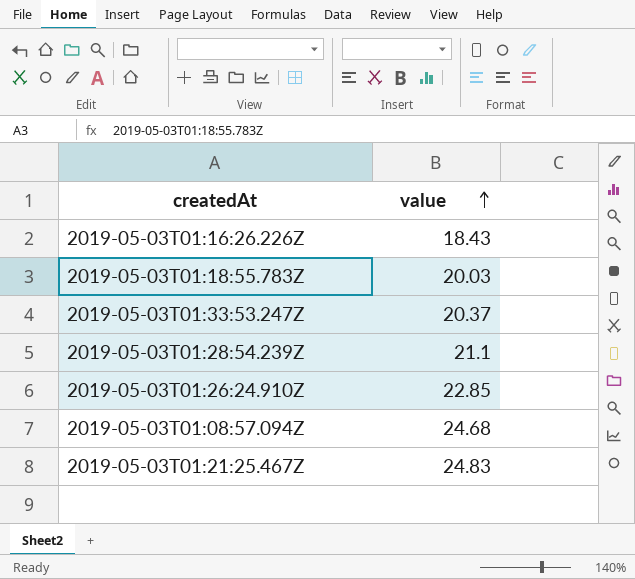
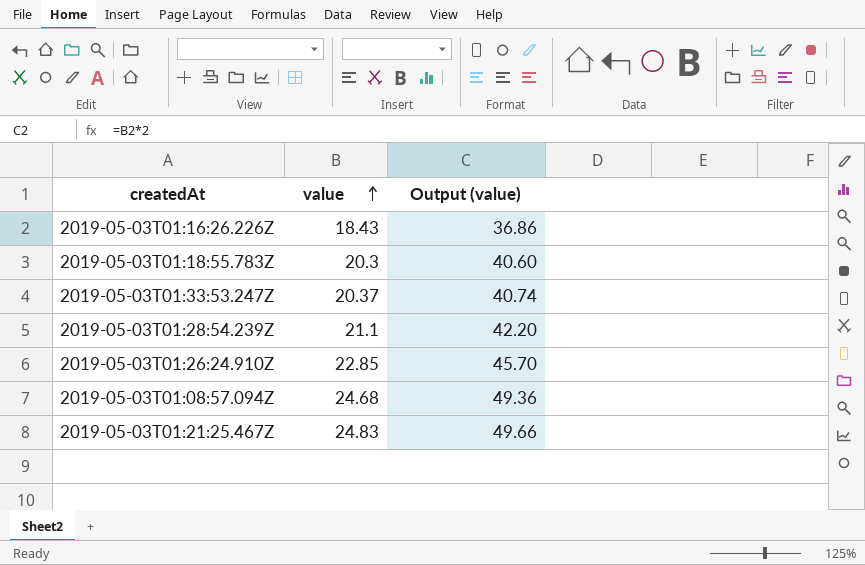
column Output (value) | formula: none -> [value] * 2
2019-05-03T01:18:55.783Z | value: 20.03 -> 20.3

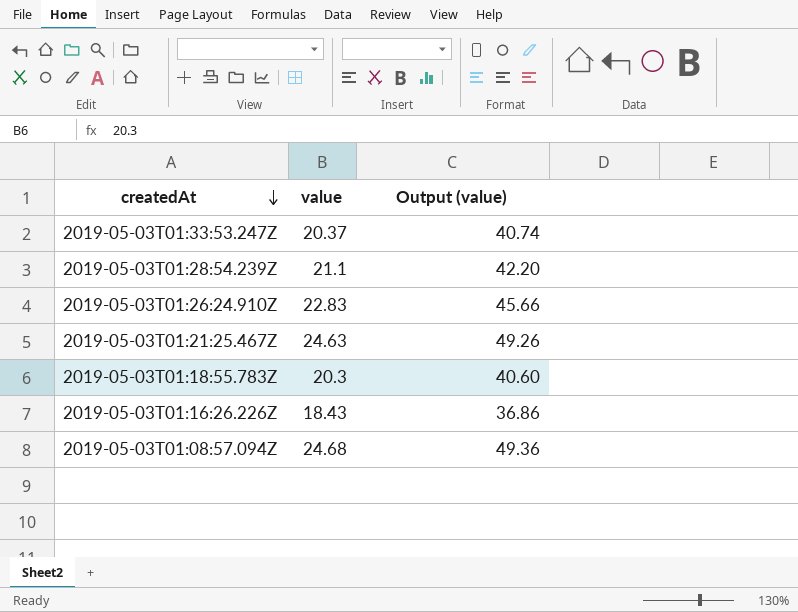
row order: value ascending -> createdAt descending
2019-05-03T01:26:24.910Z | value: 22.85 -> 22.83
2019-05-03T01:26:24.910Z | Output (value): 45.70 -> 45.66
2019-05-03T01:21:25.467Z | value: 24.83 -> 24.63
2019-05-03T01:21:25.467Z | Output (value): 49.66 -> 49.26

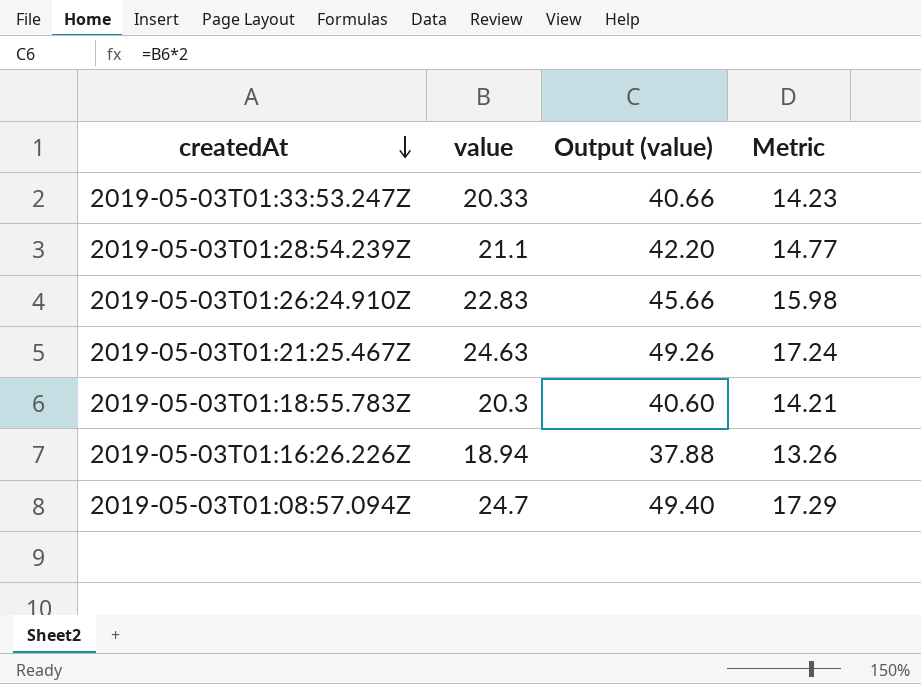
column Metric | formula: none -> [value] * 0.7
2019-05-03T01:33:53.247Z | value: 20.37 -> 20.33
2019-05-03T01:33:53.247Z | Output (value): 40.74 -> 40.66
2019-05-03T01:16:26.226Z | value: 18.43 -> 18.94
2019-05-03T01:16:26.226Z | Output (value): 36.86 -> 37.88
2019-05-03T01:08:57.094Z | value: 24.68 -> 24.7
2019-05-03T01:08:57.094Z | Output (value): 49.36 -> 49.40

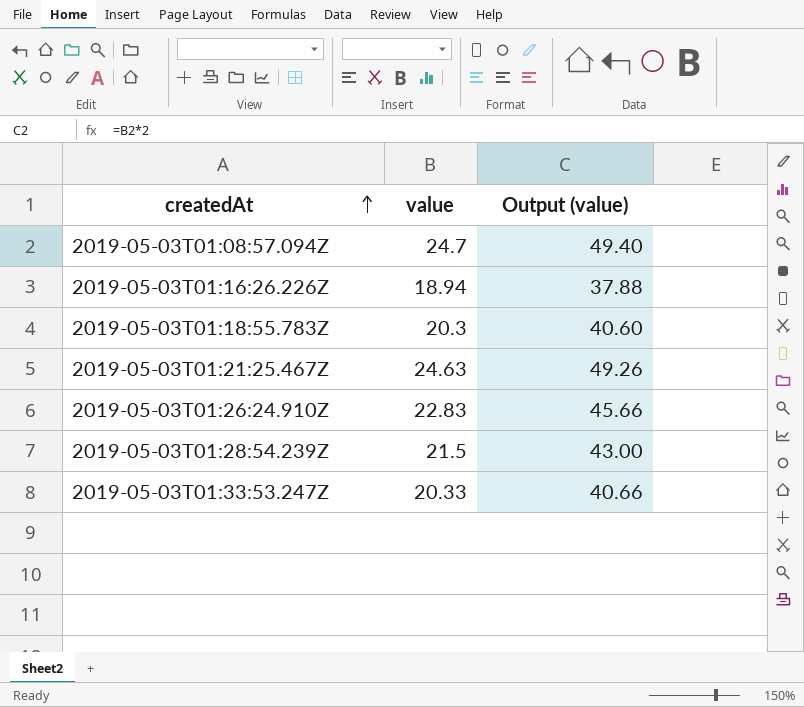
row order: createdAt descending -> createdAt ascending
column Metric | formula: [value] * 0.7 -> none
2019-05-03T01:28:54.239Z | value: 21.1 -> 21.5
2019-05-03T01:28:54.239Z | Output (value): 42.20 -> 43.00

